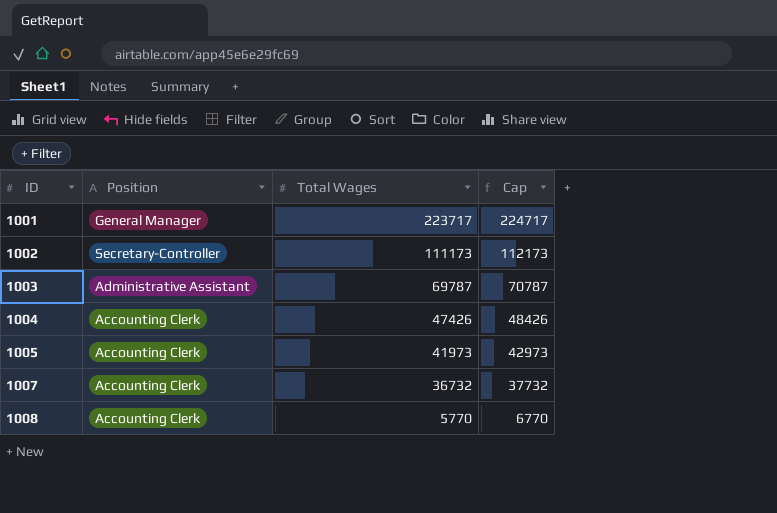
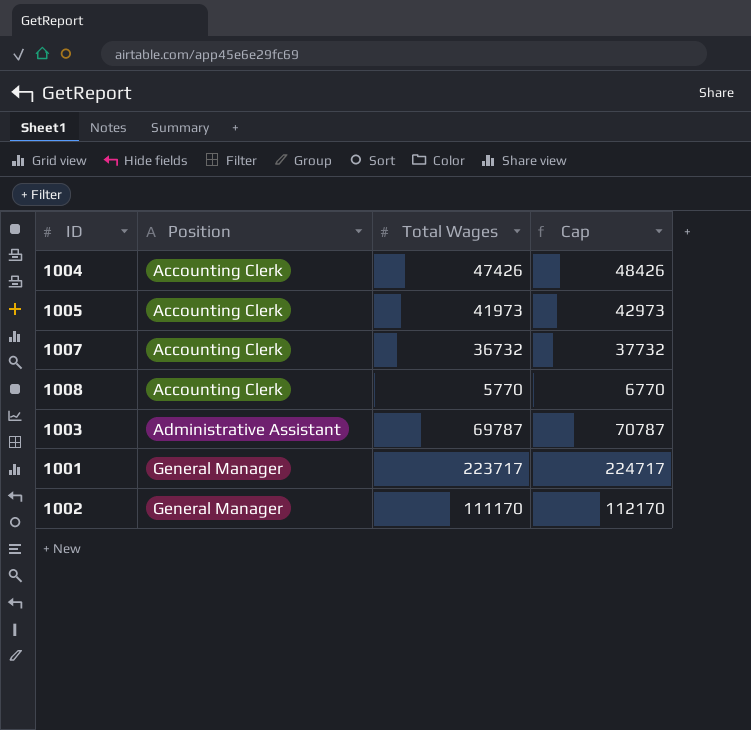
row order: ID ascending -> Position ascending
1002 | Position: Secretary-Controller -> General Manager
1002 | Total Wages: 111173 -> 111170
1002 | Cap: 112173 -> 112170

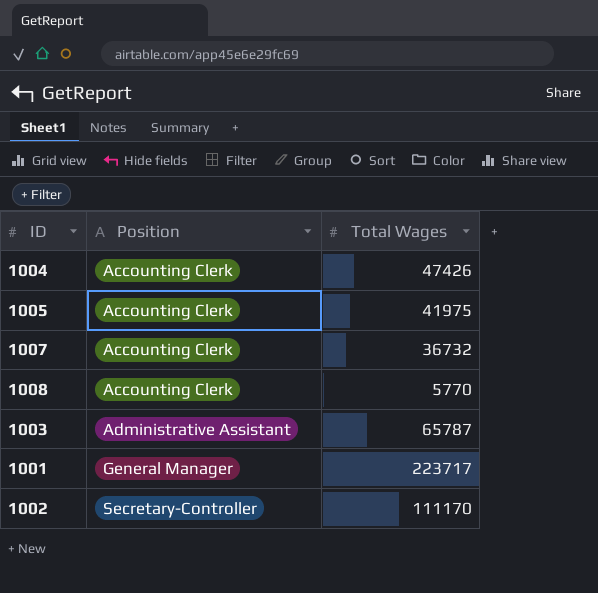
column Cap | formula: [Total Wages] + 1000 -> none
1005 | Total Wages: 41973 -> 41975
1003 | Total Wages: 69787 -> 65787
1002 | Position: General Manager -> Secretary-Controller

